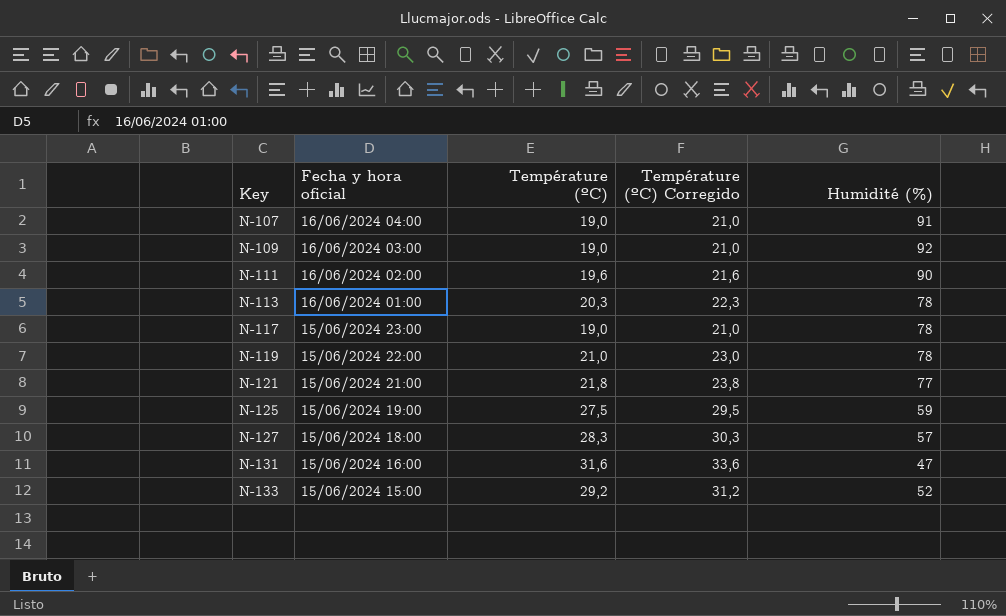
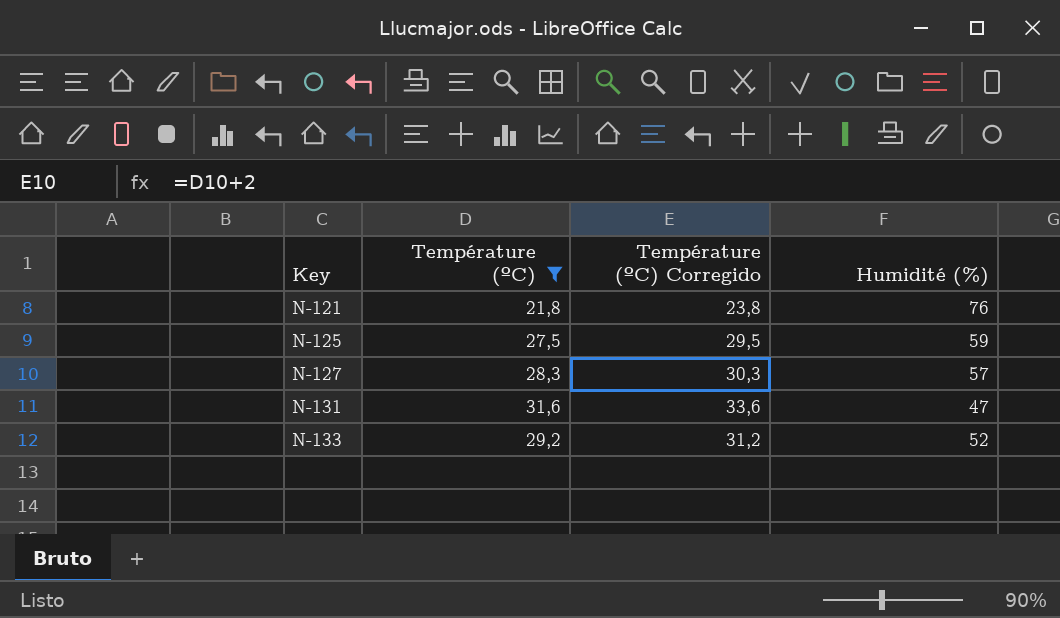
filter: none -> Température (ºC) >= 21,8
column Fecha y hora oficial | position: 2 -> none
N-121 | Humidité (%): 77 -> 76

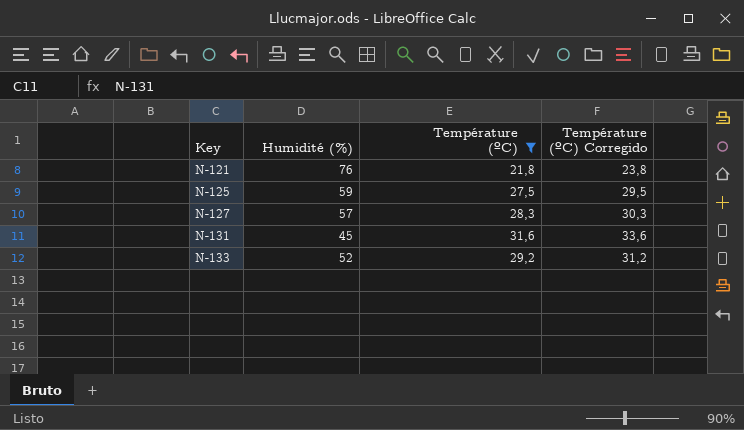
column Humidité (%) | position: 4 -> 2
N-131 | Humidité (%): 47 -> 45

